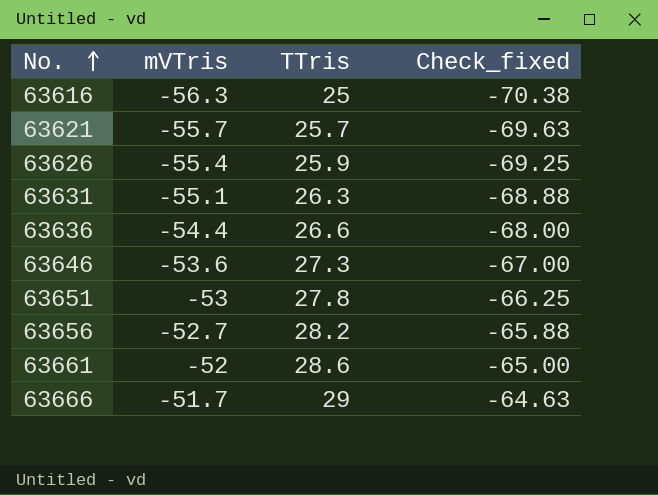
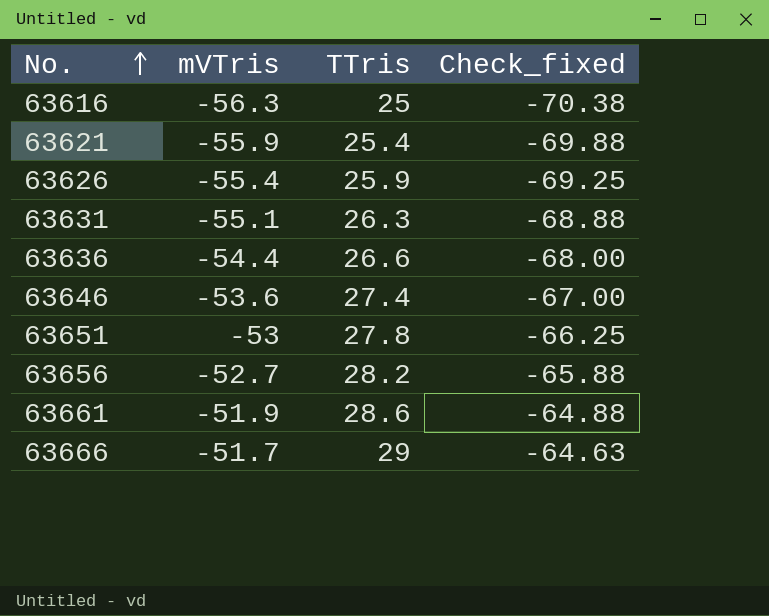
63621 | mVTris: -55.7 -> -55.9
63621 | TTris: 25.7 -> 25.4
63621 | Check_fixed: -69.63 -> -69.88
63646 | TTris: 27.3 -> 27.4
63661 | mVTris: -52 -> -51.9
63661 | Check_fixed: -65.00 -> -64.88

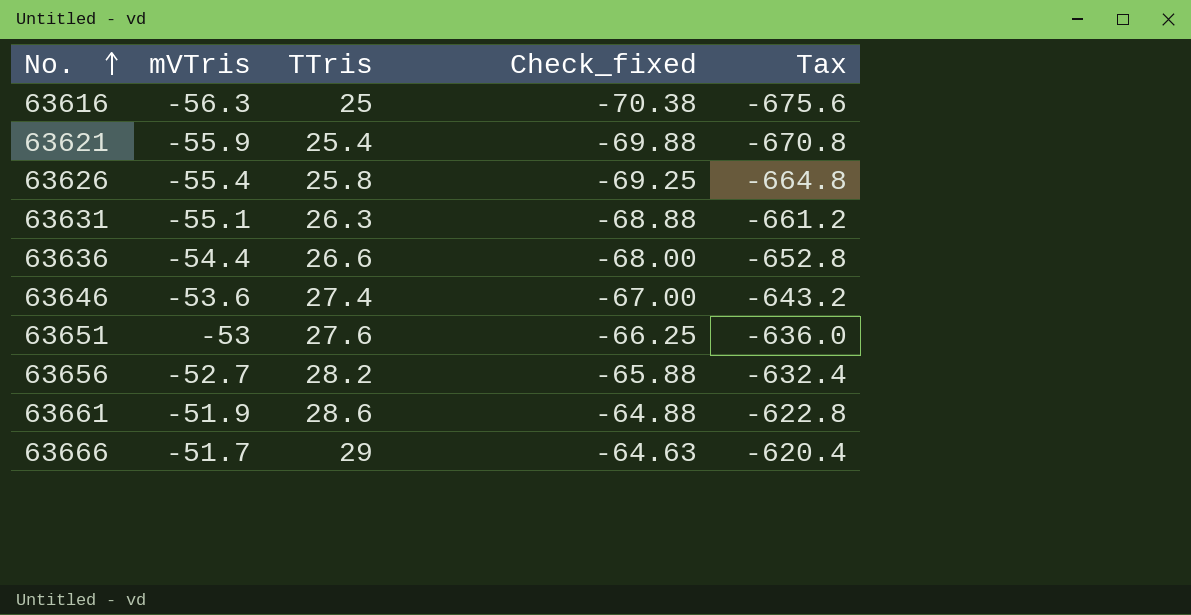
column Tax | formula: none -> [mVTris] * 12
63626 | TTris: 25.9 -> 25.8
63651 | TTris: 27.8 -> 27.6

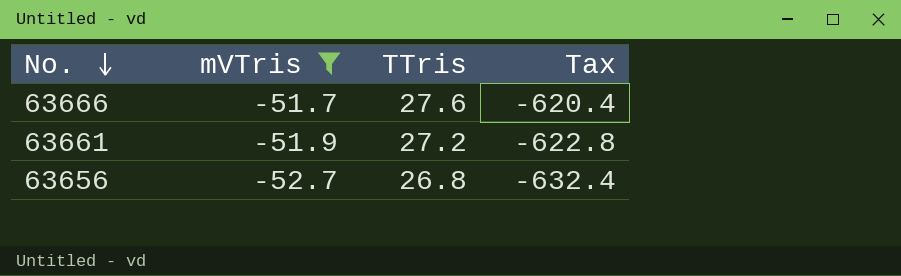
filter: none -> mVTris >= -52.7
row order: No. ascending -> No. descending
column Check_fixed | formula: [mVTris] * 1.25 -> none
63666 | TTris: 29 -> 27.6
63661 | TTris: 28.6 -> 27.2
63656 | TTris: 28.2 -> 26.8

